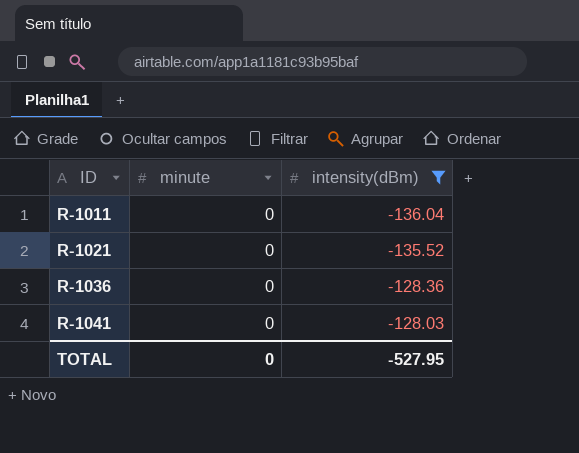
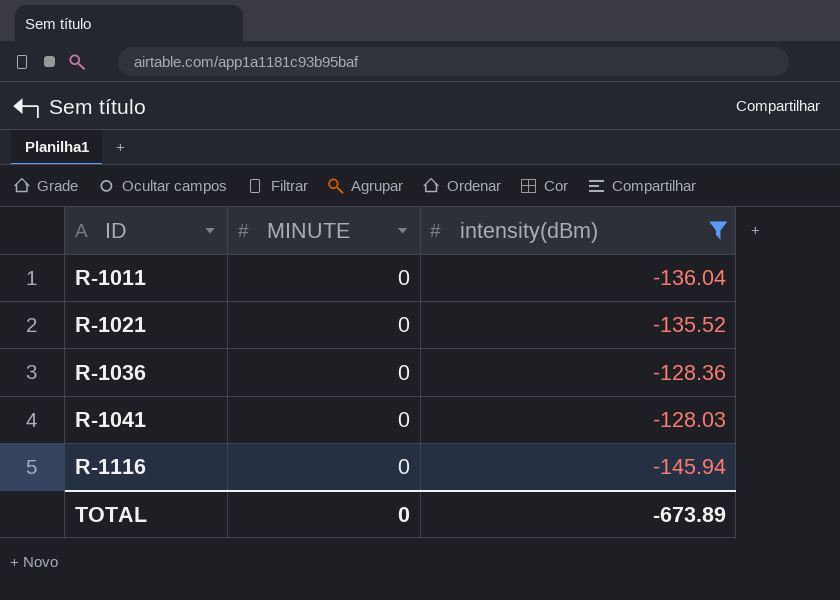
column name: minute -> MINUTE
row R-1116: none -> 0 | -145.94
TOTAL | intensity(dBm): -527.95 -> -673.89

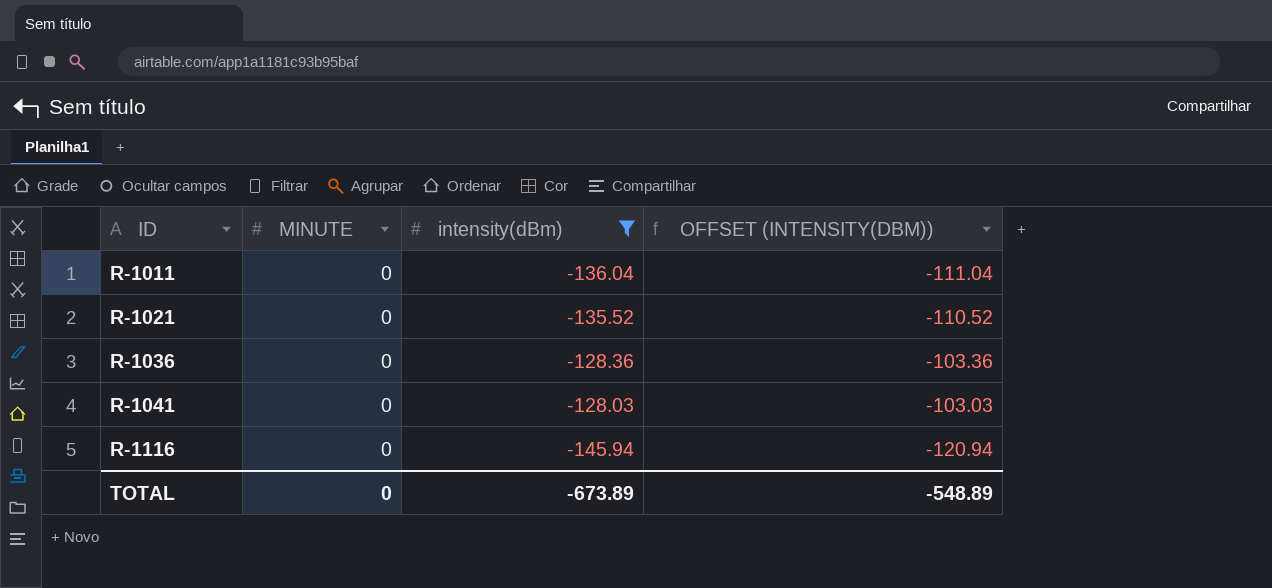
column OFFSET (INTENSITY(DBM)) | formula: none -> [intensity(dBm)] + 25

